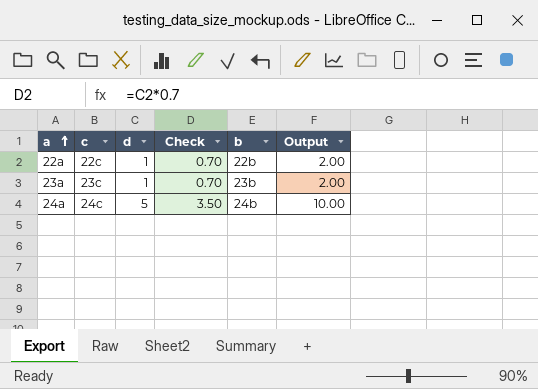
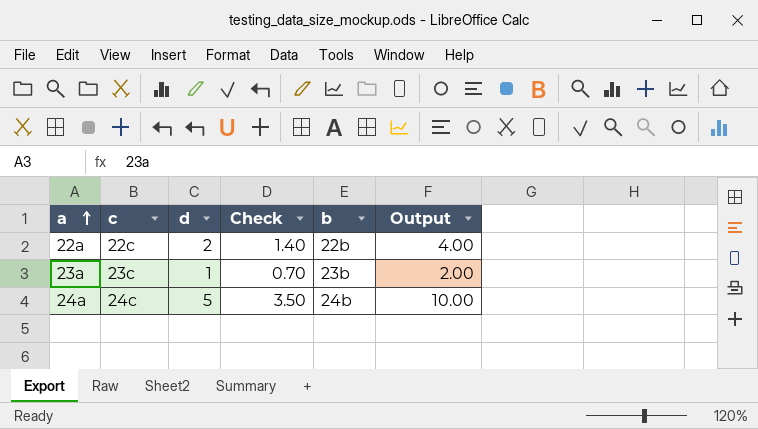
22a | d: 1 -> 2
22a | Check: 0.70 -> 1.40
22a | Output: 2.00 -> 4.00

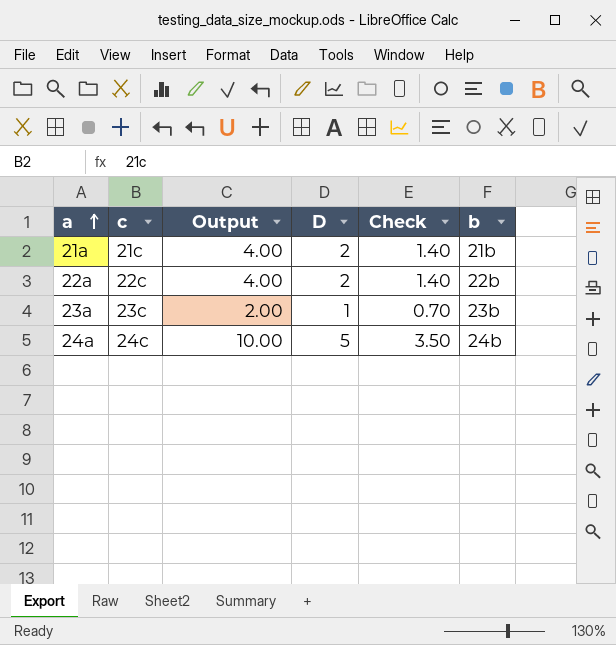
column Output | position: 6 -> 3
column name: d -> D
row 21a: none -> 21c | 4.00 | 2 | 1.40 | 21b

